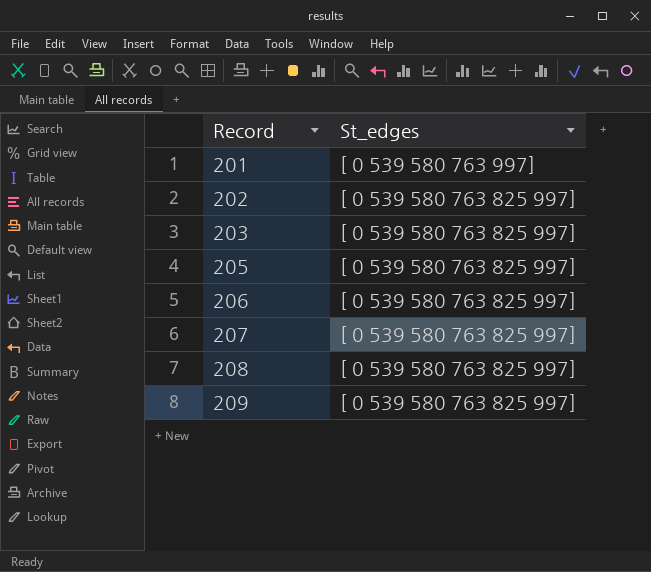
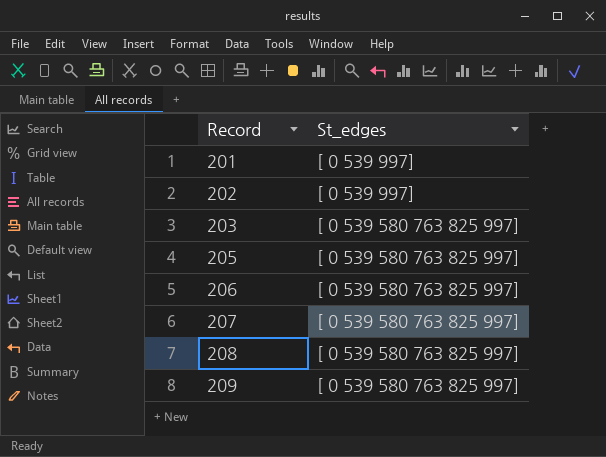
201 | St_edges: [ 0 539 580 763 997] -> [ 0 539 997]
202 | St_edges: [ 0 539 580 763 825 997] -> [ 0 539 997]

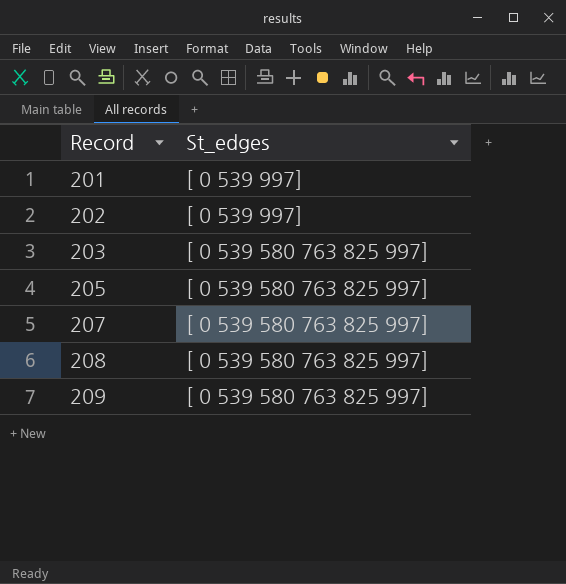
row 206: [ 0 539 580 763 825 997] -> none

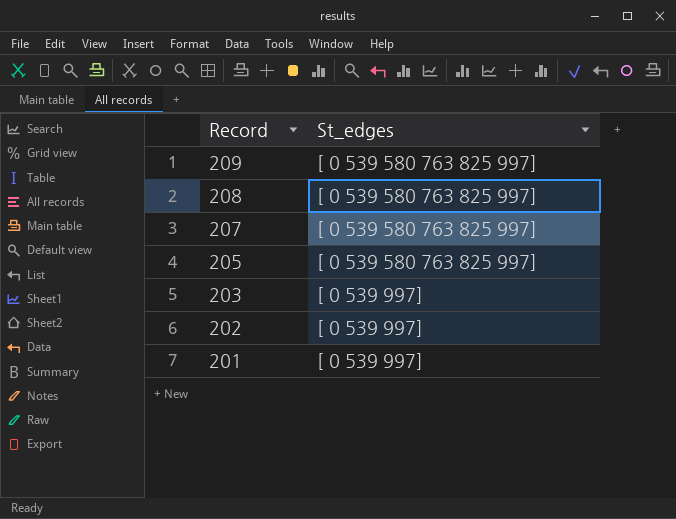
row order: Record ascending -> Record descending
203 | St_edges: [ 0 539 580 763 825 997] -> [ 0 539 997]

